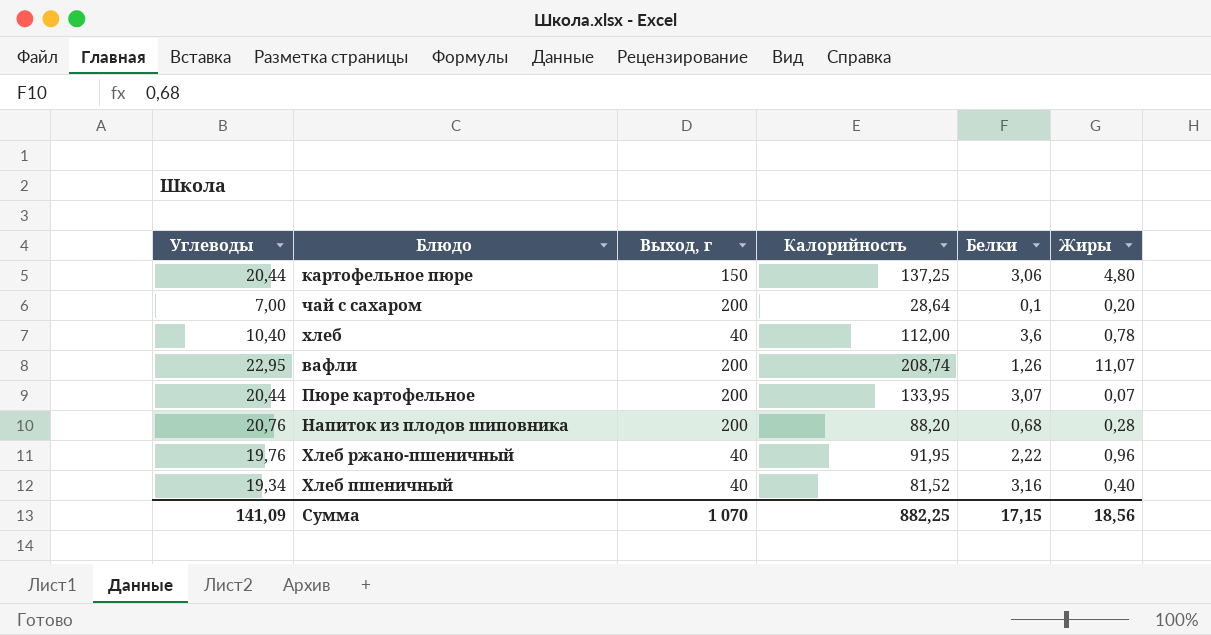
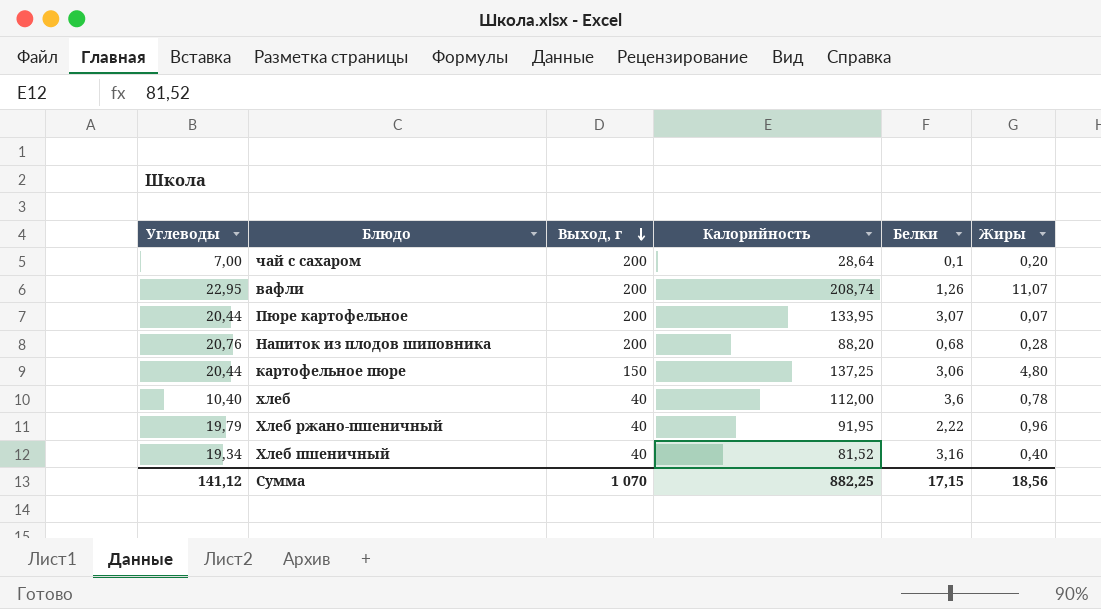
row order: none -> Выход, г descending
Хлеб ржано-пшеничный | Углеводы: 19,76 -> 19,79
Сумма | Углеводы: 141,09 -> 141,12

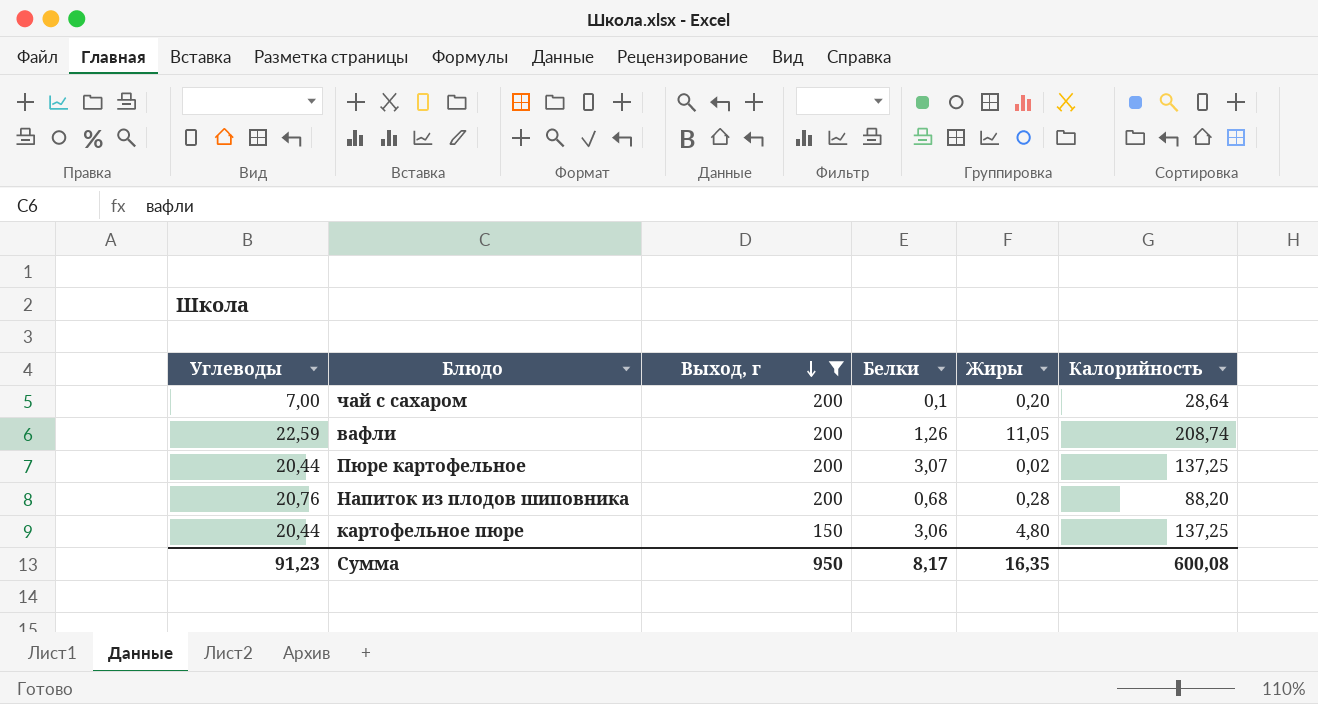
filter: none -> Выход, г != 40
column Калорийность | position: 4 -> 6
вафли | Углеводы: 22,95 -> 22,59
вафли | Жиры: 11,07 -> 11,05
Пюре картофельное | Жиры: 0,07 -> 0,02
Пюре картофельное | Калорийность: 133,95 -> 137,25
Сумма | Углеводы: 141,12 -> 91,23
Сумма | Выход, г: 1 070 -> 950
Сумма | Белки: 17,15 -> 8,17
Сумма | Жиры: 18,56 -> 16,35
Сумма | Калорийность: 882,25 -> 600,08

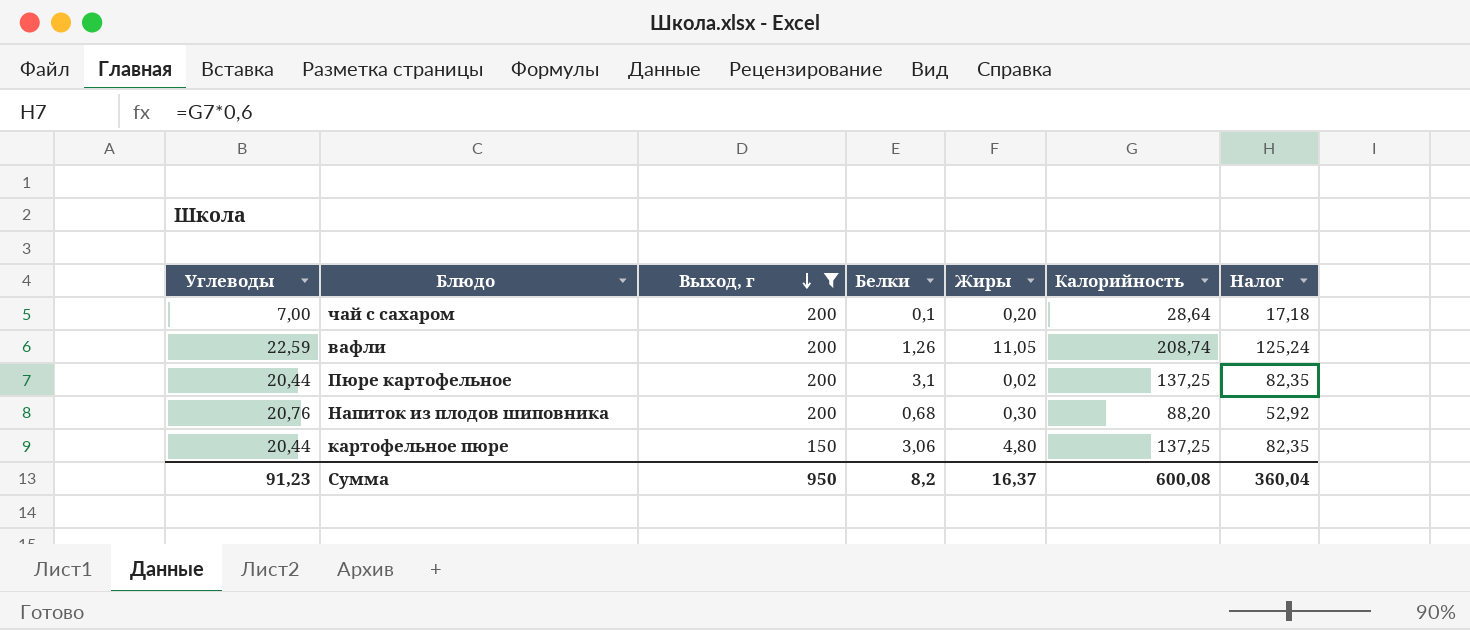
column Налог | formula: none -> [Калорийность] * 0,6
Пюре картофельное | Белки: 3,07 -> 3,1
Напиток из плодов шиповника | Жиры: 0,28 -> 0,30
Сумма | Белки: 8,17 -> 8,2
Сумма | Жиры: 16,35 -> 16,37

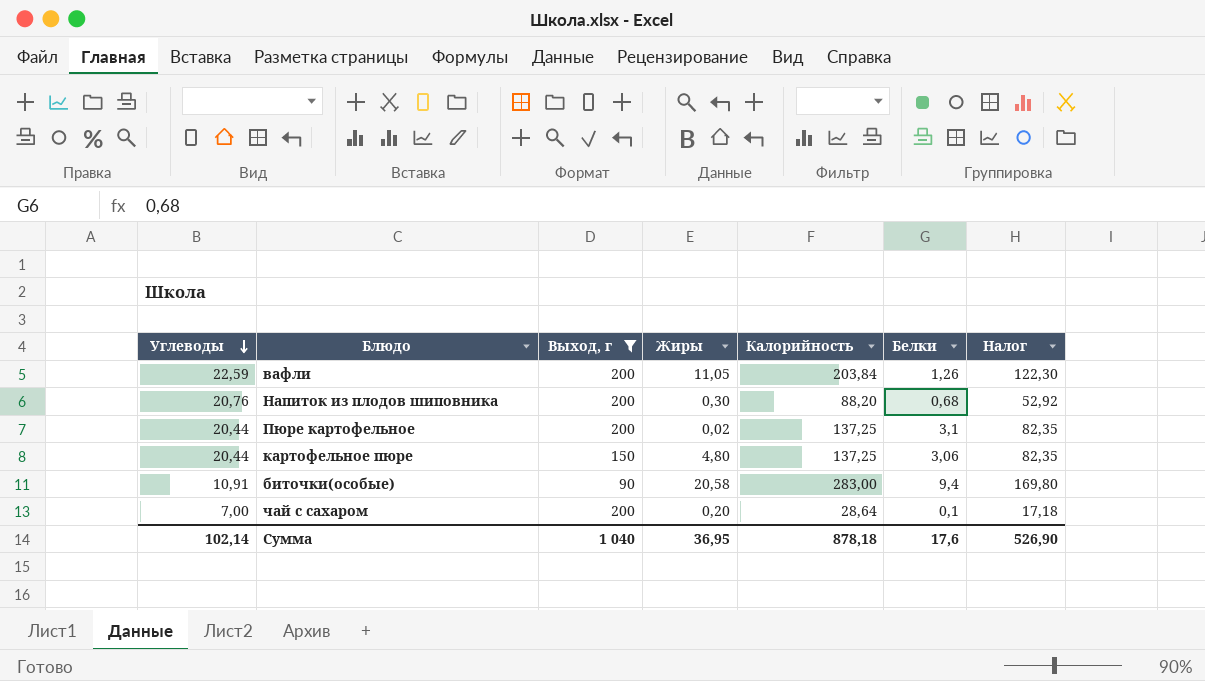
row order: Выход, г descending -> Углеводы descending
column Белки | position: 4 -> 6
вафли | Калорийность: 208,74 -> 203,84
вафли | Налог: 125,24 -> 122,30
row биточки(особые): none -> 10,91 | 90 | 20,58 | 283,00 | 9,4 | 169,80
Сумма | Углеводы: 91,23 -> 102,14
Сумма | Выход, г: 950 -> 1 040
Сумма | Жиры: 16,37 -> 36,95
Сумма | Калорийность: 600,08 -> 878,18
Сумма | Белки: 8,2 -> 17,6
Сумма | Налог: 360,04 -> 526,90

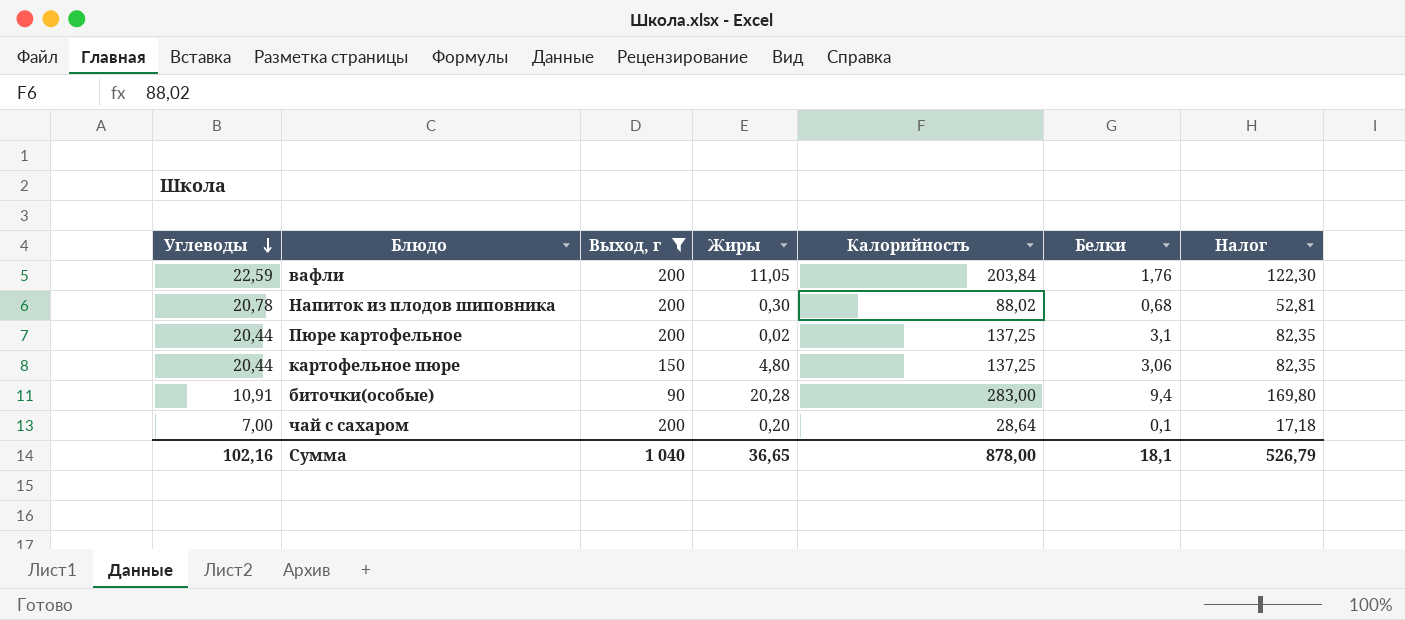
вафли | Белки: 1,26 -> 1,76
Напиток из плодов шиповника | Углеводы: 20,76 -> 20,78
Напиток из плодов шиповника | Калорийность: 88,20 -> 88,02
Напиток из плодов шиповника | Налог: 52,92 -> 52,81
биточки(особые) | Жиры: 20,58 -> 20,28
Сумма | Углеводы: 102,14 -> 102,16
Сумма | Жиры: 36,95 -> 36,65
Сумма | Калорийность: 878,18 -> 878,00
Сумма | Белки: 17,6 -> 18,1
Сумма | Налог: 526,90 -> 526,79

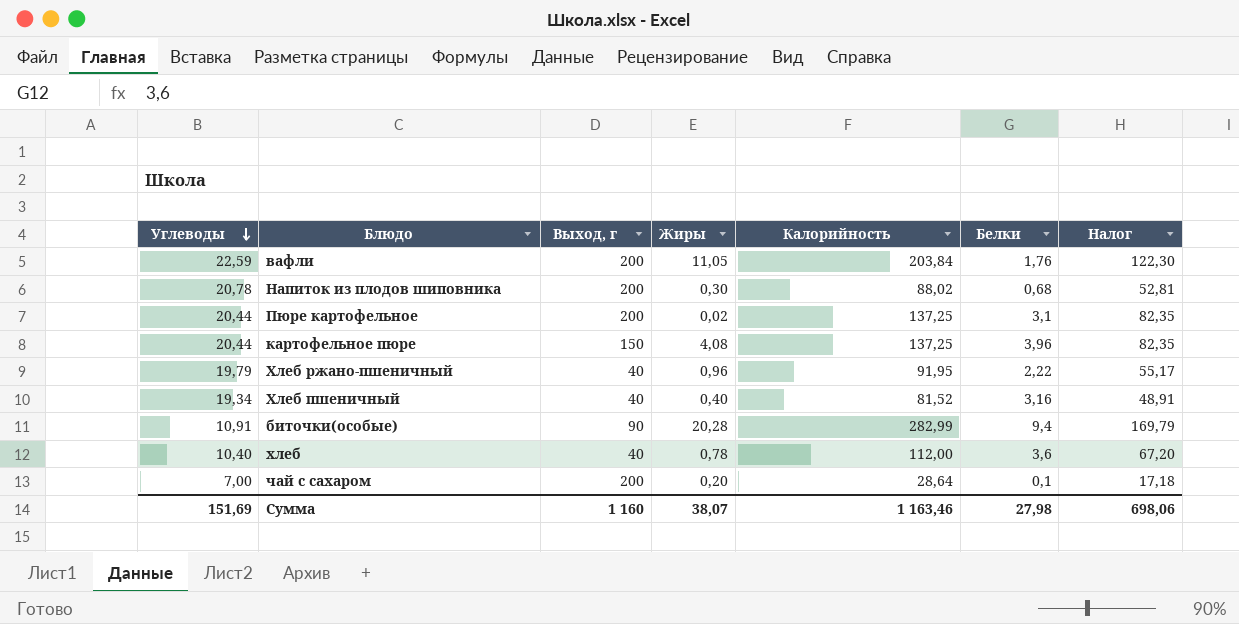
filter: Выход, г != 40 -> none
картофельное пюре | Жиры: 4,80 -> 4,08
картофельное пюре | Белки: 3,06 -> 3,96
биточки(особые) | Калорийность: 283,00 -> 282,99
биточки(особые) | Налог: 169,80 -> 169,79
Сумма | Углеводы: 102,16 -> 151,69
Сумма | Выход, г: 1 040 -> 1 160
Сумма | Жиры: 36,65 -> 38,07
Сумма | Калорийность: 878,00 -> 1 163,46
Сумма | Белки: 18,1 -> 27,98
Сумма | Налог: 526,79 -> 698,06

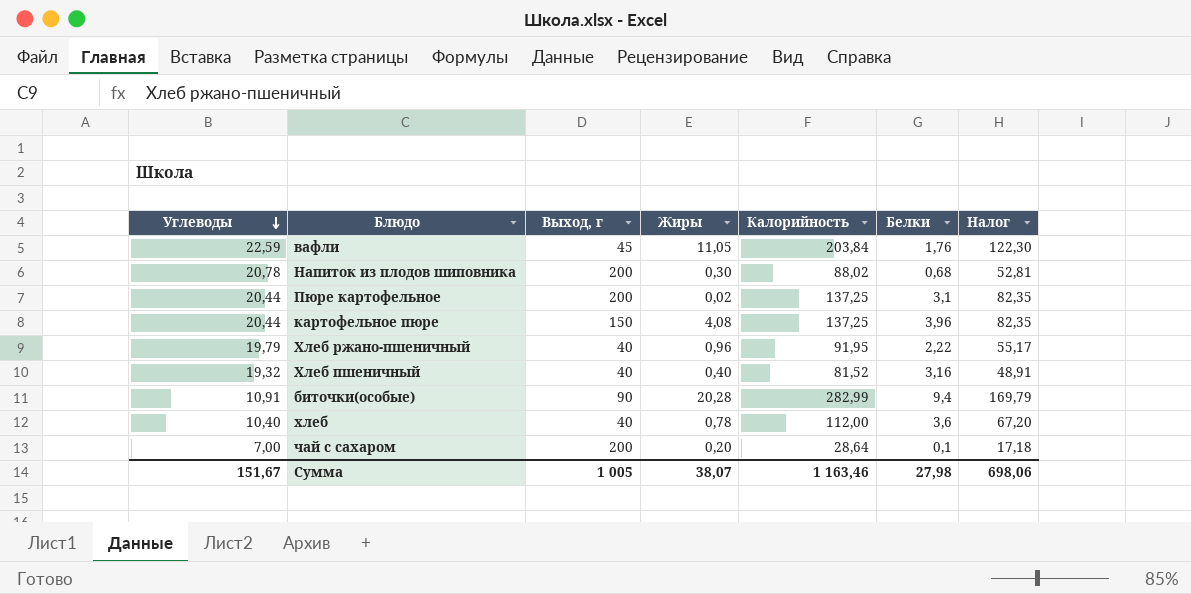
вафли | Выход, г: 200 -> 45
Хлеб пшеничный | Углеводы: 19,34 -> 19,32
Сумма | Углеводы: 151,69 -> 151,67
Сумма | Выход, г: 1 160 -> 1 005

